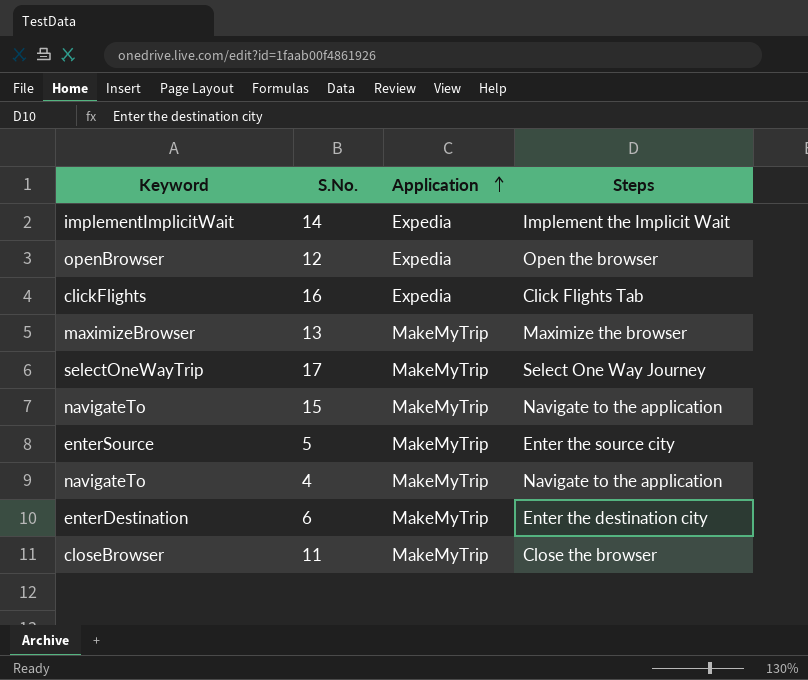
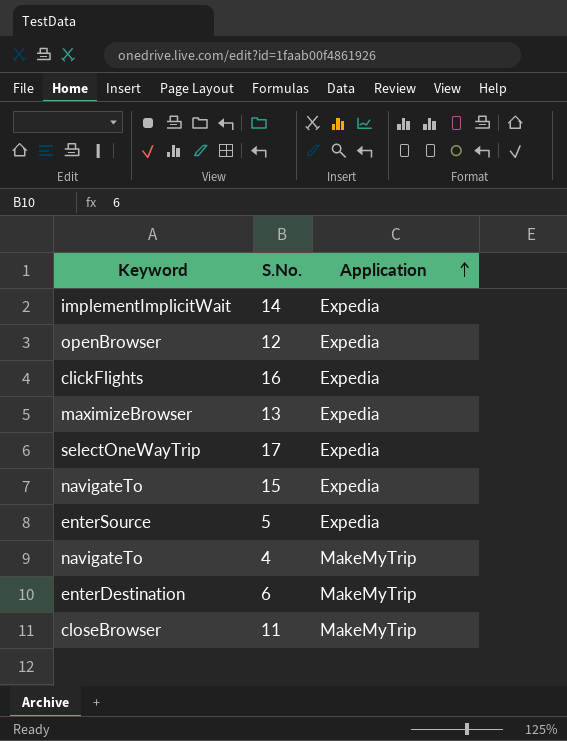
column Steps | position: 4 -> none
13 | Application: MakeMyTrip -> Expedia
17 | Application: MakeMyTrip -> Expedia
15 | Application: MakeMyTrip -> Expedia
5 | Application: MakeMyTrip -> Expedia

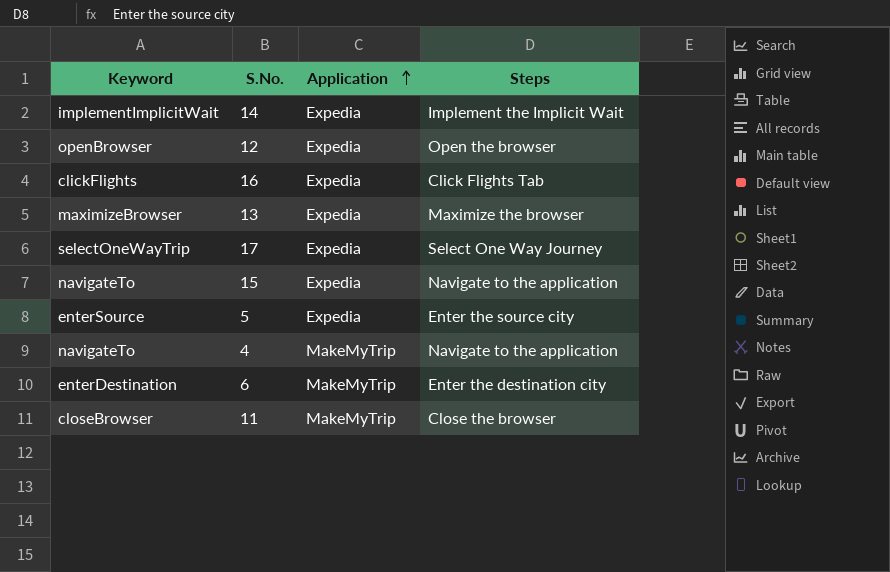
column Steps | position: none -> 4

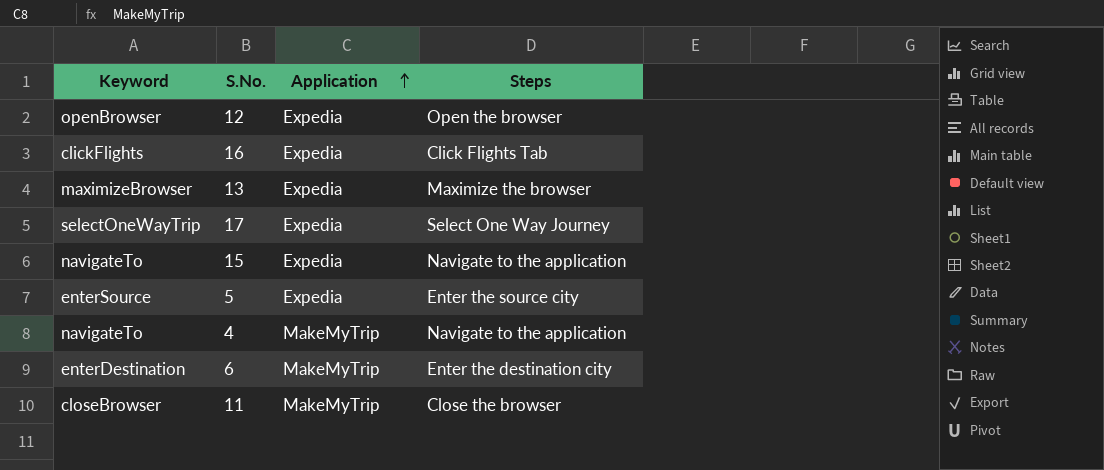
row 14: implementImplicitWait | Expedia | Implement the Implicit Wait -> none

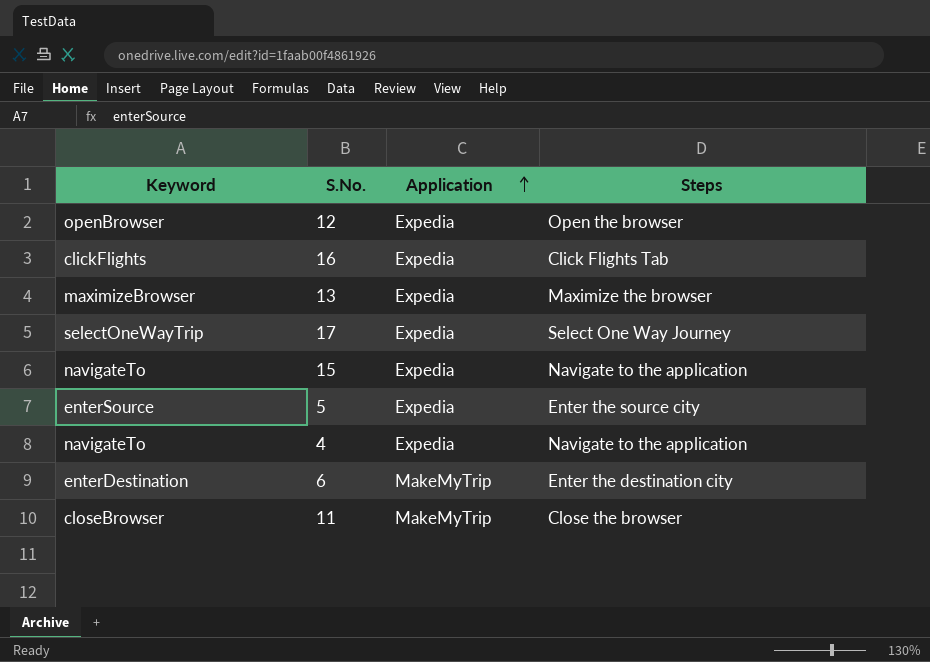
4 | Application: MakeMyTrip -> Expedia

